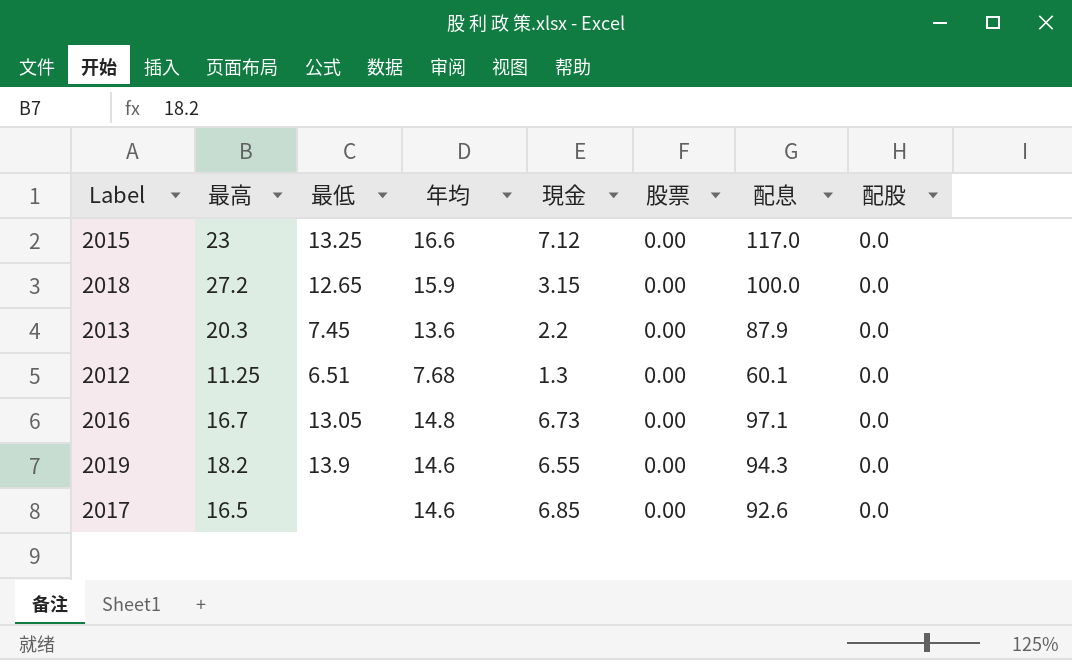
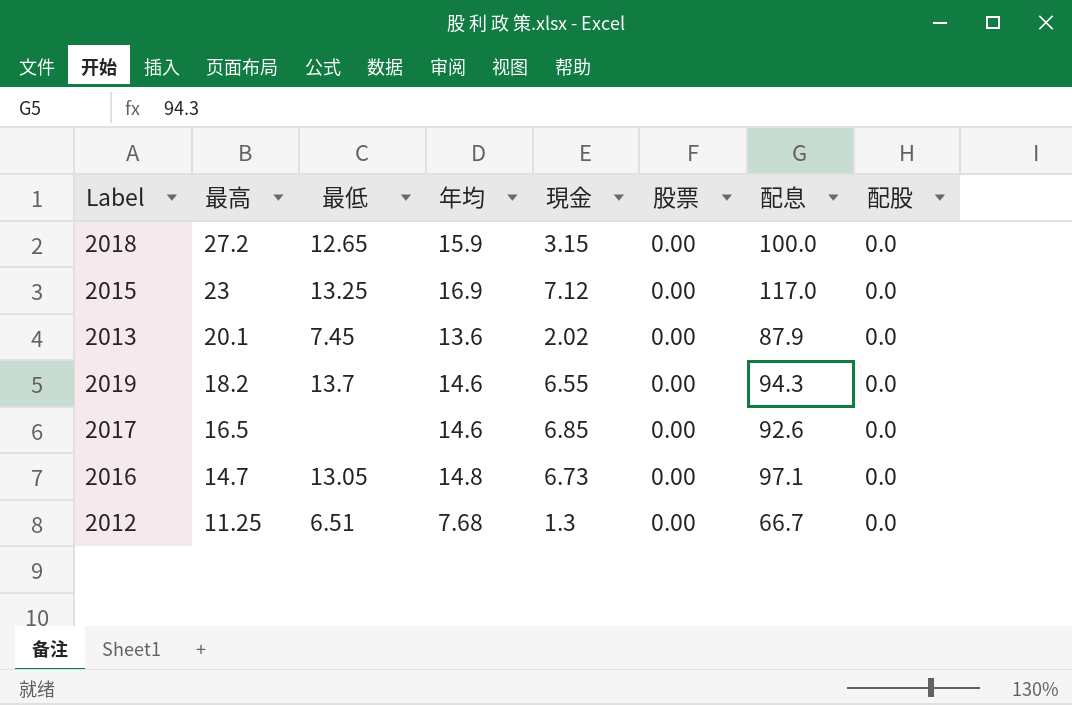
row order: none -> 最高 descending
2015 | 年均: 16.6 -> 16.9
2013 | 最高: 20.3 -> 20.1
2013 | 現金: 2.2 -> 2.02
2019 | 最低: 13.9 -> 13.7
2016 | 最高: 16.7 -> 14.7
2012 | 配息: 60.1 -> 66.7

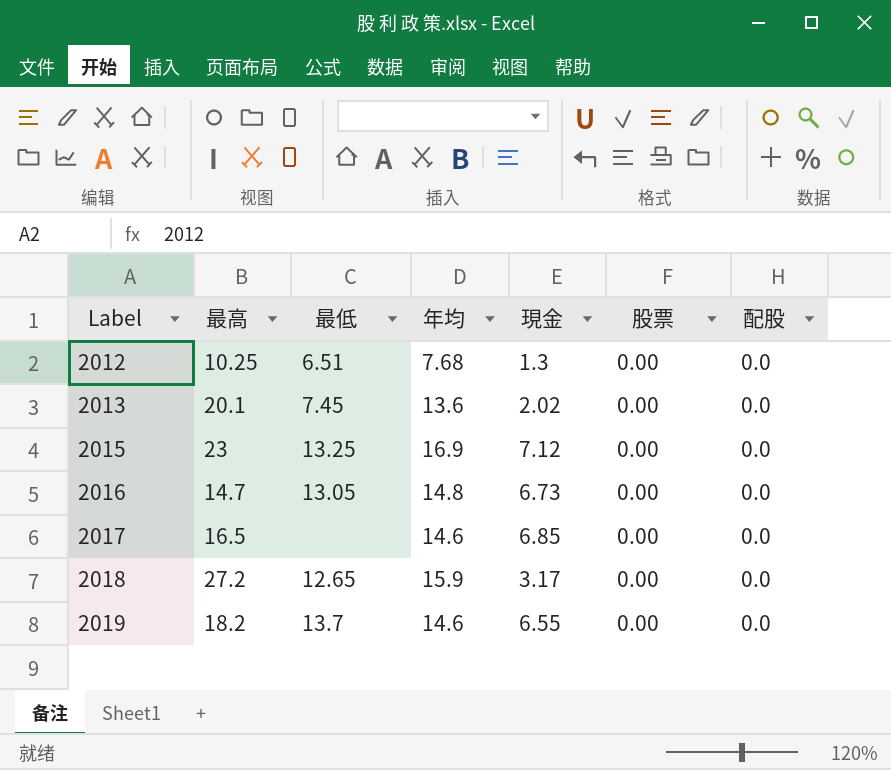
row order: 最高 descending -> Label ascending
column 配息 | position: 7 -> none
2012 | 最高: 11.25 -> 10.25
2018 | 現金: 3.15 -> 3.17

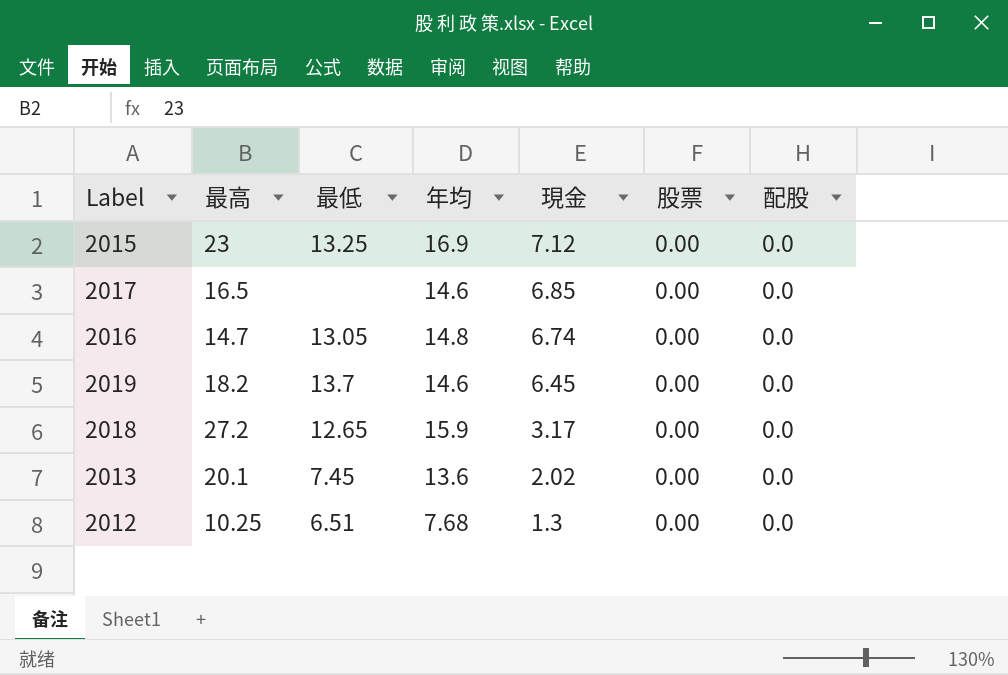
row order: Label ascending -> 現金 descending
2016 | 現金: 6.73 -> 6.74
2019 | 現金: 6.55 -> 6.45

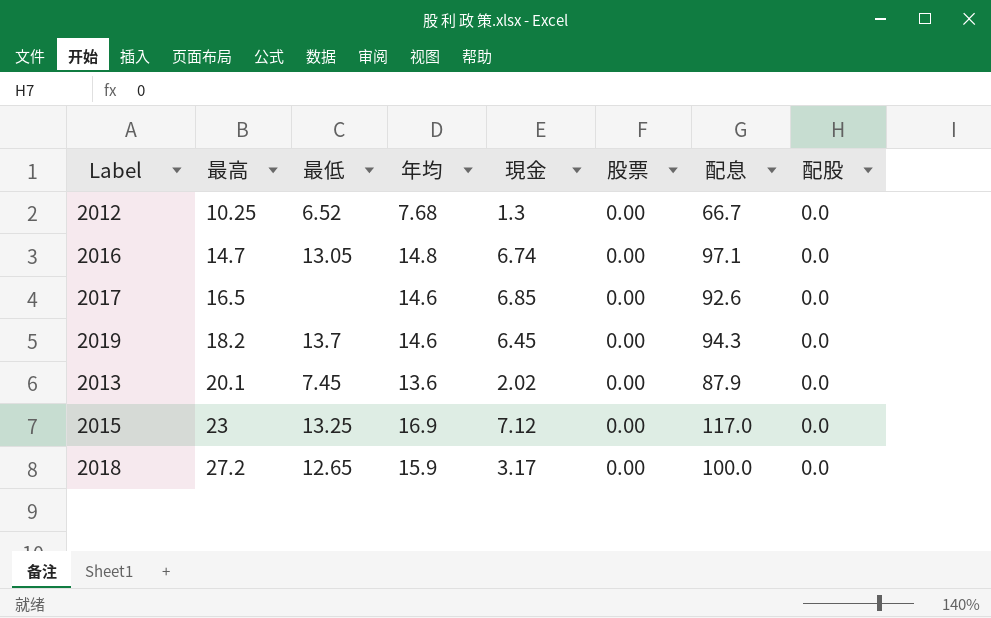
row order: 現金 descending -> 最高 ascending
column 配息 | position: none -> 7
2012 | 最低: 6.51 -> 6.52

